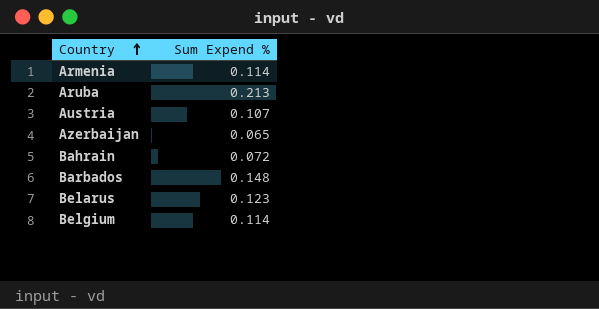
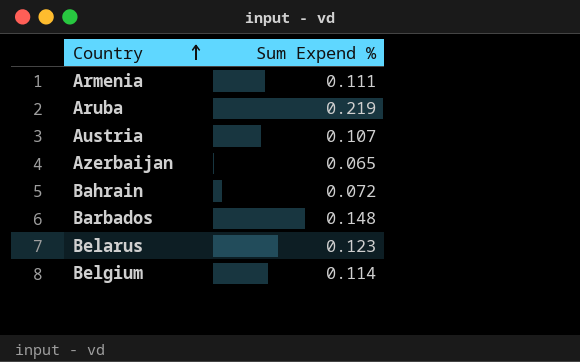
Armenia | Sum Expend %: 0.114 -> 0.111
Aruba | Sum Expend %: 0.213 -> 0.219

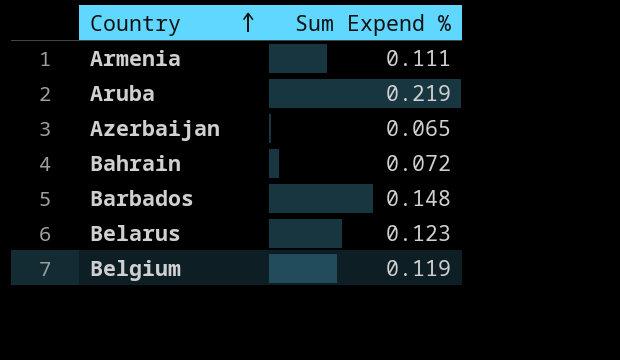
row Austria: 0.107 -> none
Belgium | Sum Expend %: 0.114 -> 0.119

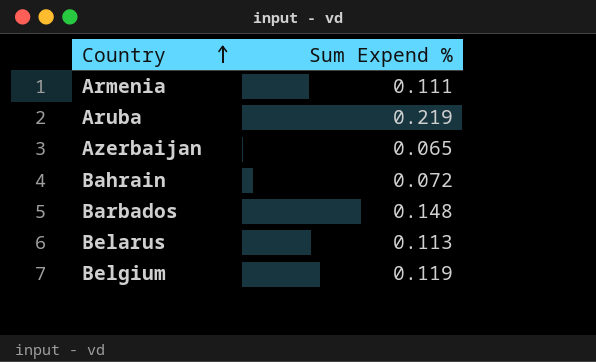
Belarus | Sum Expend %: 0.123 -> 0.113

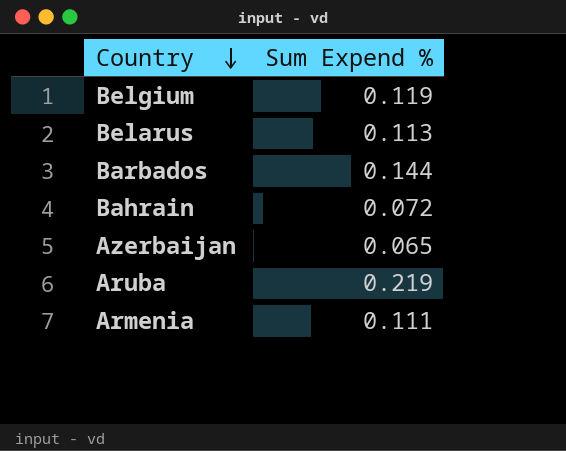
row order: Country ascending -> Country descending
Barbados | Sum Expend %: 0.148 -> 0.144

